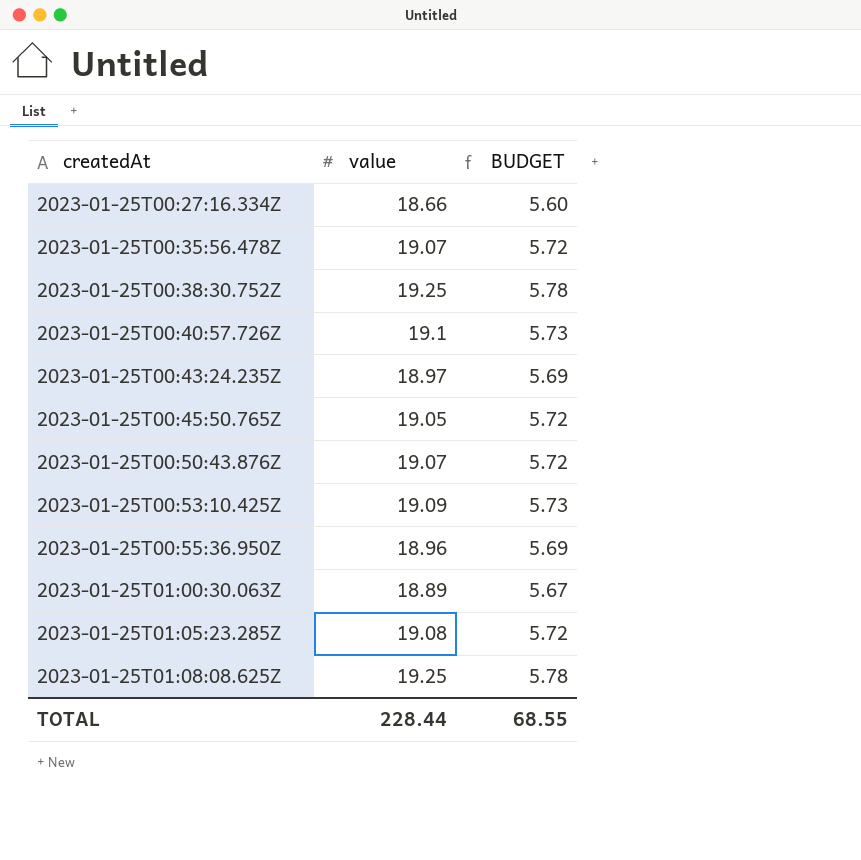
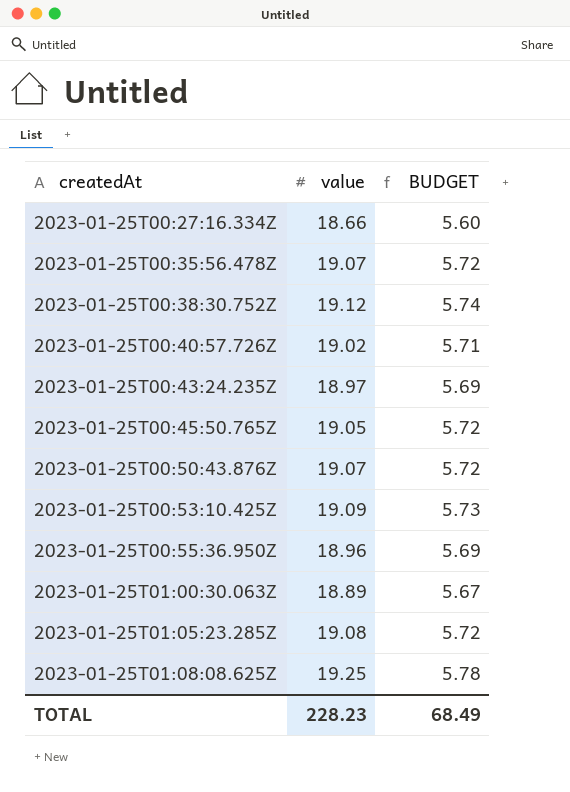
2023-01-25T00:38:30.752Z | value: 19.25 -> 19.12
2023-01-25T00:38:30.752Z | BUDGET: 5.78 -> 5.74
2023-01-25T00:40:57.726Z | value: 19.1 -> 19.02
2023-01-25T00:40:57.726Z | BUDGET: 5.73 -> 5.71
TOTAL | value: 228.44 -> 228.23
TOTAL | BUDGET: 68.55 -> 68.49

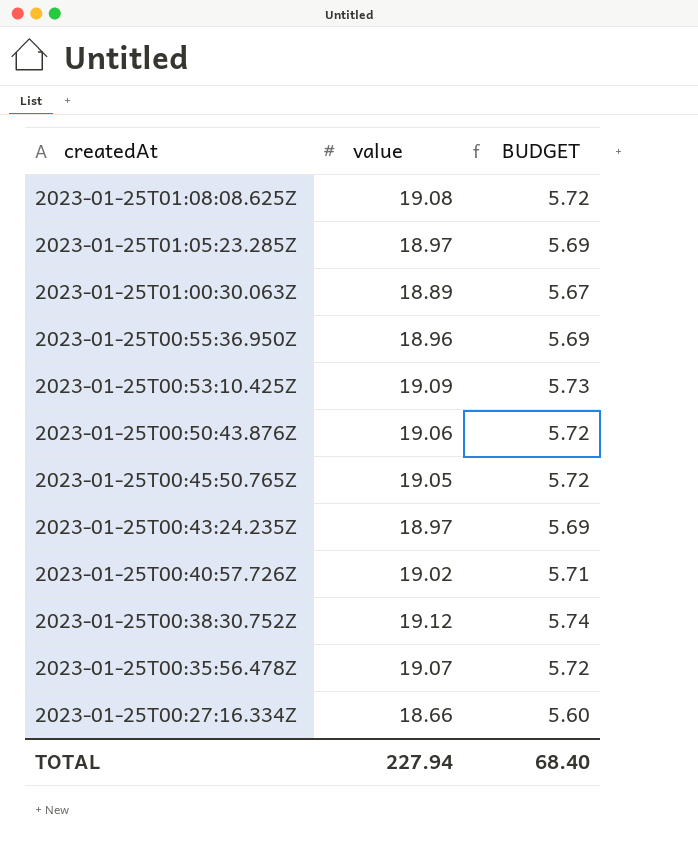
row order: createdAt ascending -> createdAt descending
2023-01-25T01:08:08.625Z | value: 19.25 -> 19.08
2023-01-25T01:08:08.625Z | BUDGET: 5.78 -> 5.72
2023-01-25T01:05:23.285Z | value: 19.08 -> 18.97
2023-01-25T01:05:23.285Z | BUDGET: 5.72 -> 5.69
2023-01-25T00:50:43.876Z | value: 19.07 -> 19.06
TOTAL | value: 228.23 -> 227.94
TOTAL | BUDGET: 68.49 -> 68.40

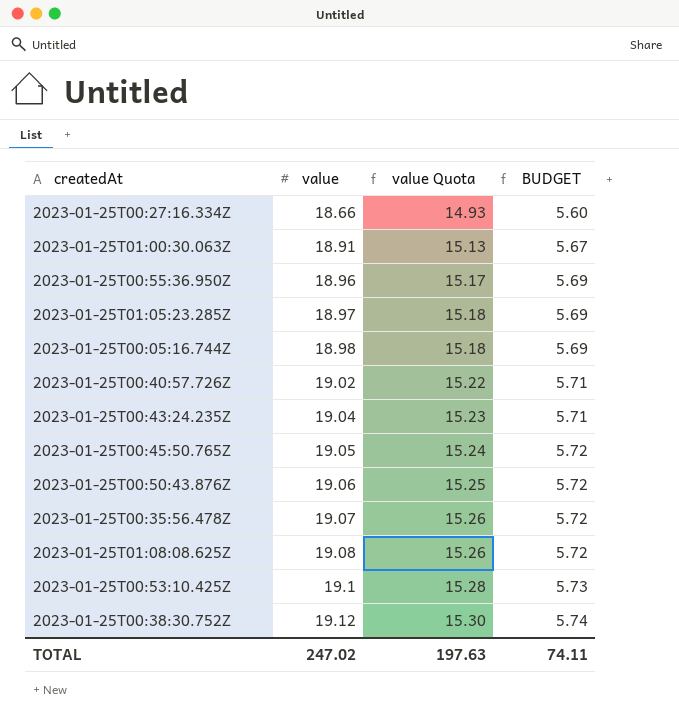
row order: createdAt descending -> value ascending
column value Quota | formula: none -> [value] * 0.8
2023-01-25T01:00:30.063Z | value: 18.89 -> 18.91
row 2023-01-25T00:05:16.744Z: none -> 18.98 | 15.18 | 5.69
2023-01-25T00:43:24.235Z | value: 18.97 -> 19.04
2023-01-25T00:43:24.235Z | BUDGET: 5.69 -> 5.71
2023-01-25T00:53:10.425Z | value: 19.09 -> 19.1
TOTAL | value: 227.94 -> 247.02
TOTAL | BUDGET: 68.40 -> 74.11

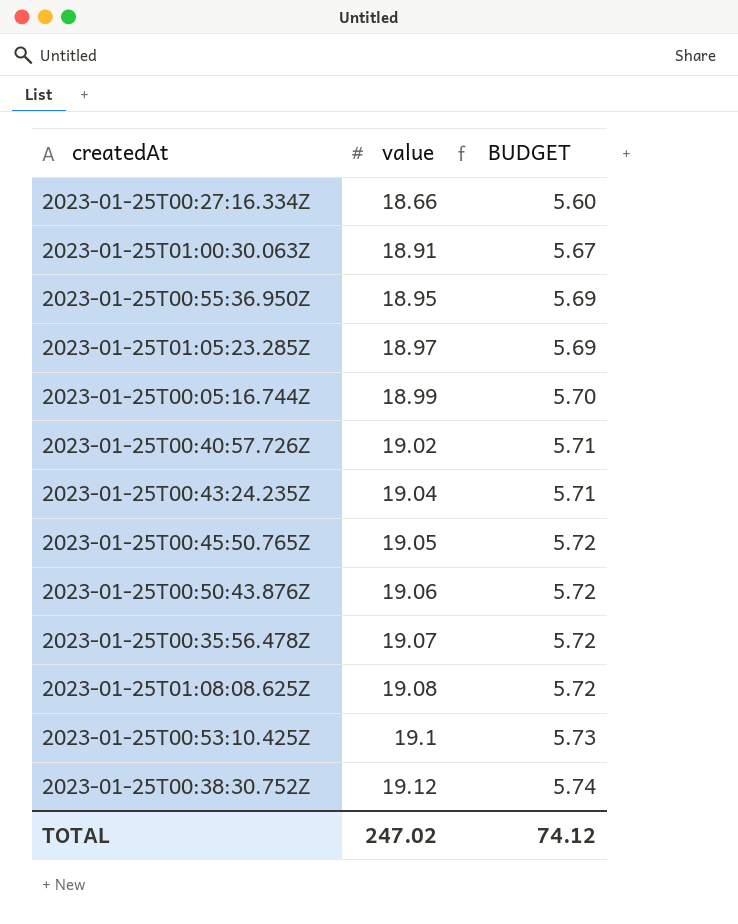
column value Quota | formula: [value] * 0.8 -> none
2023-01-25T00:55:36.950Z | value: 18.96 -> 18.95
2023-01-25T00:05:16.744Z | value: 18.98 -> 18.99
2023-01-25T00:05:16.744Z | BUDGET: 5.69 -> 5.70
TOTAL | BUDGET: 74.11 -> 74.12

